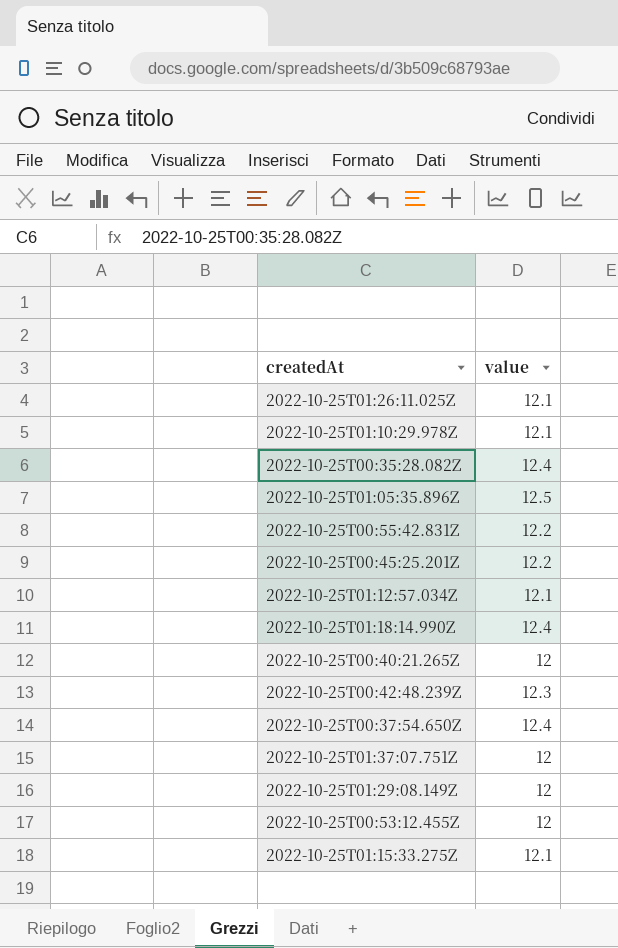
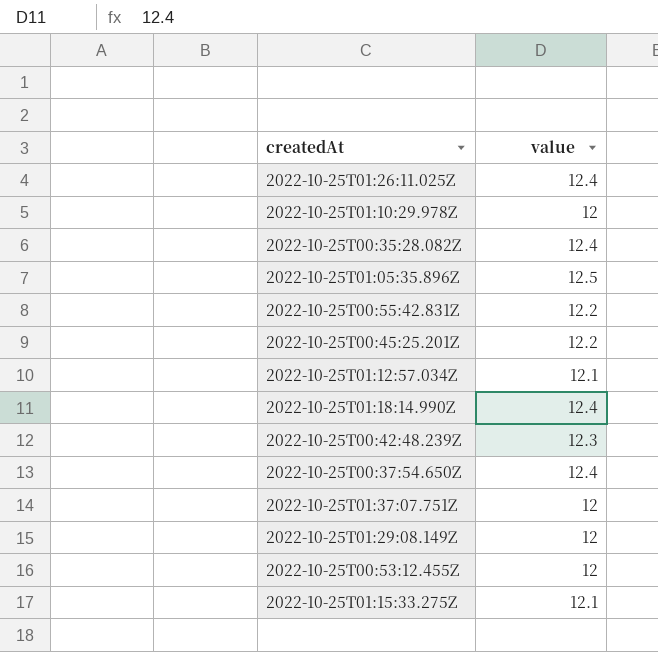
row 2022-10-25T00:40:21.265Z: 12 -> none
2022-10-25T01:26:11.025Z | value: 12.1 -> 12.4
2022-10-25T01:10:29.978Z | value: 12.1 -> 12

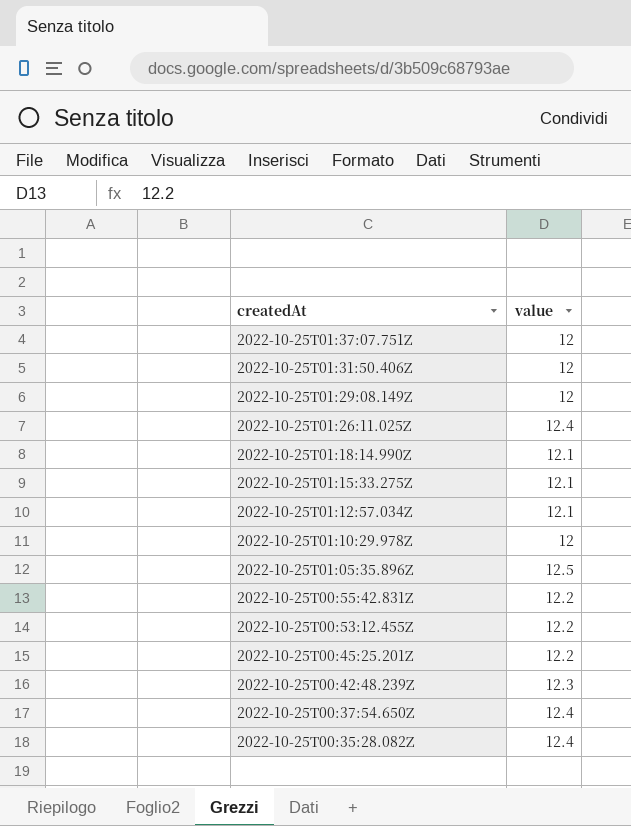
row order: none -> createdAt descending
row 2022-10-25T01:31:50.406Z: none -> 12
2022-10-25T01:18:14.990Z | value: 12.4 -> 12.1
2022-10-25T00:53:12.455Z | value: 12 -> 12.2

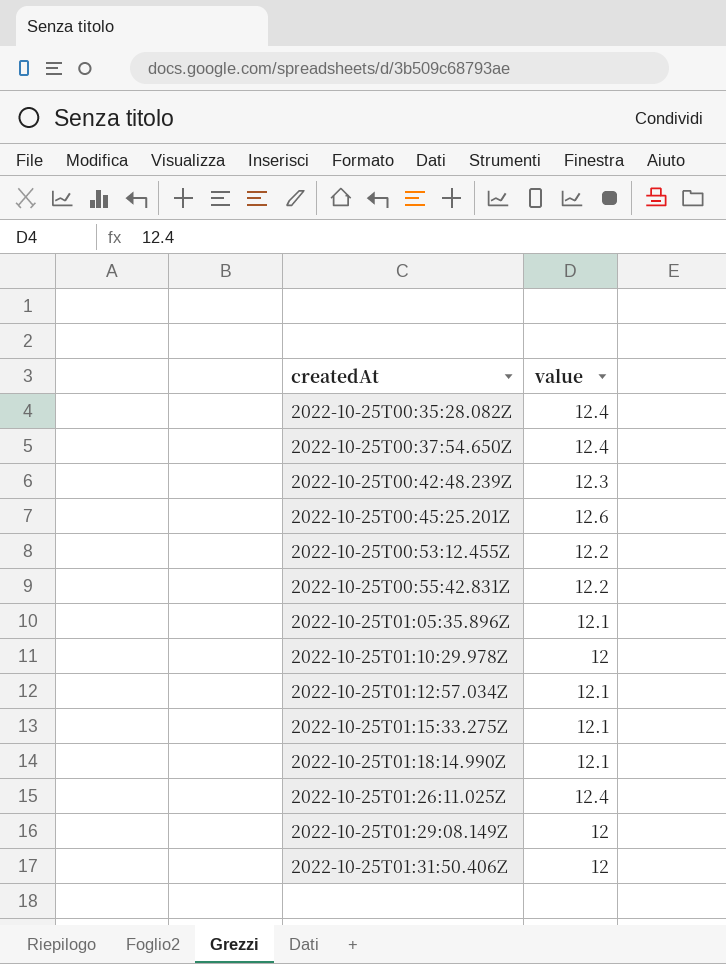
row order: createdAt descending -> createdAt ascending
row 2022-10-25T01:37:07.751Z: 12 -> none
2022-10-25T00:45:25.201Z | value: 12.2 -> 12.6
2022-10-25T01:05:35.896Z | value: 12.5 -> 12.1

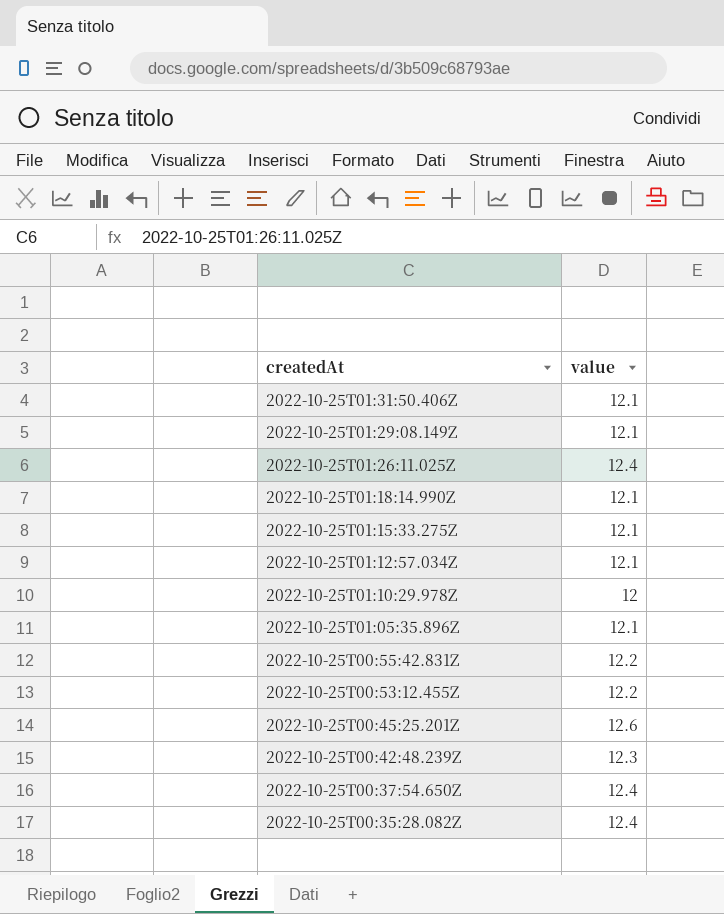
row order: createdAt ascending -> createdAt descending
2022-10-25T01:31:50.406Z | value: 12 -> 12.1
2022-10-25T01:29:08.149Z | value: 12 -> 12.1

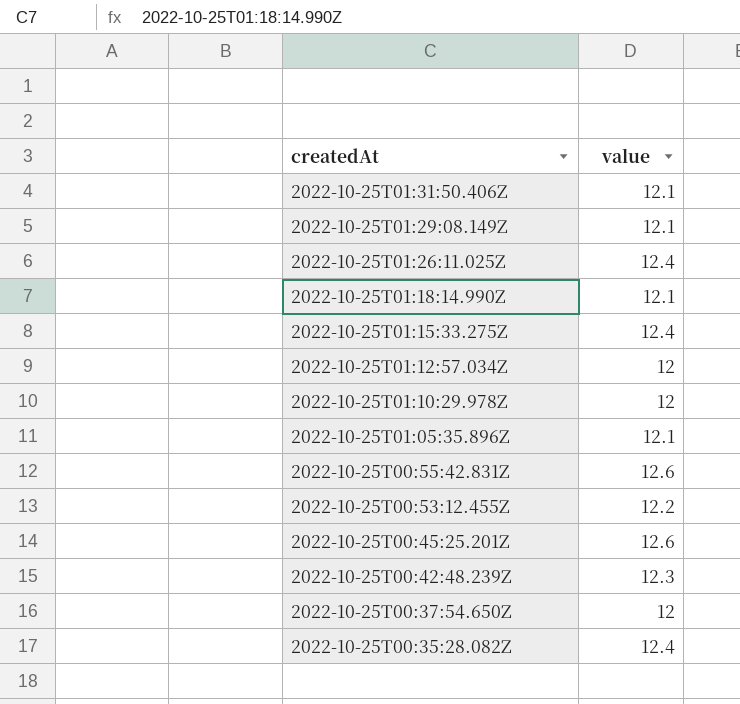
2022-10-25T01:15:33.275Z | value: 12.1 -> 12.4
2022-10-25T01:12:57.034Z | value: 12.1 -> 12
2022-10-25T00:55:42.831Z | value: 12.2 -> 12.6
2022-10-25T00:37:54.650Z | value: 12.4 -> 12

